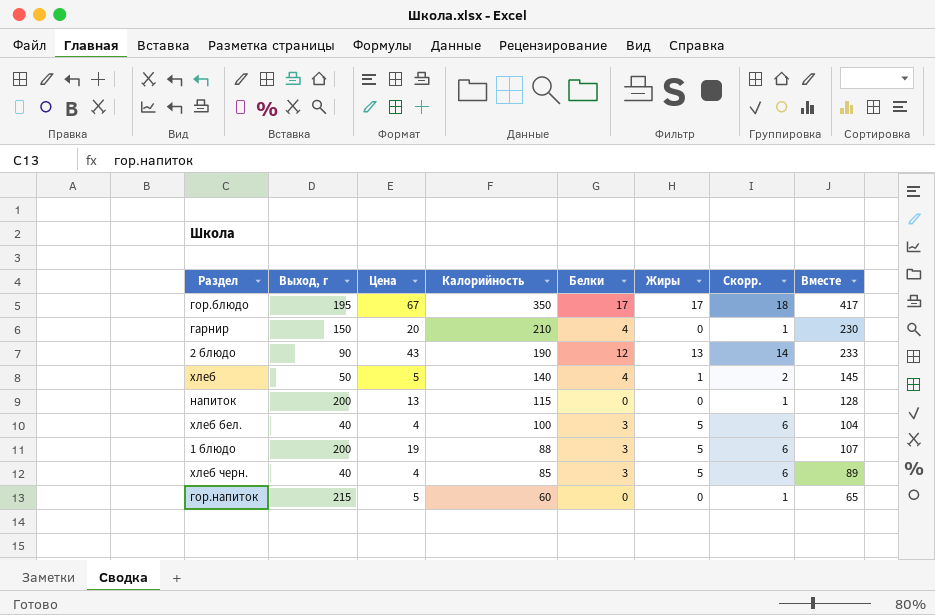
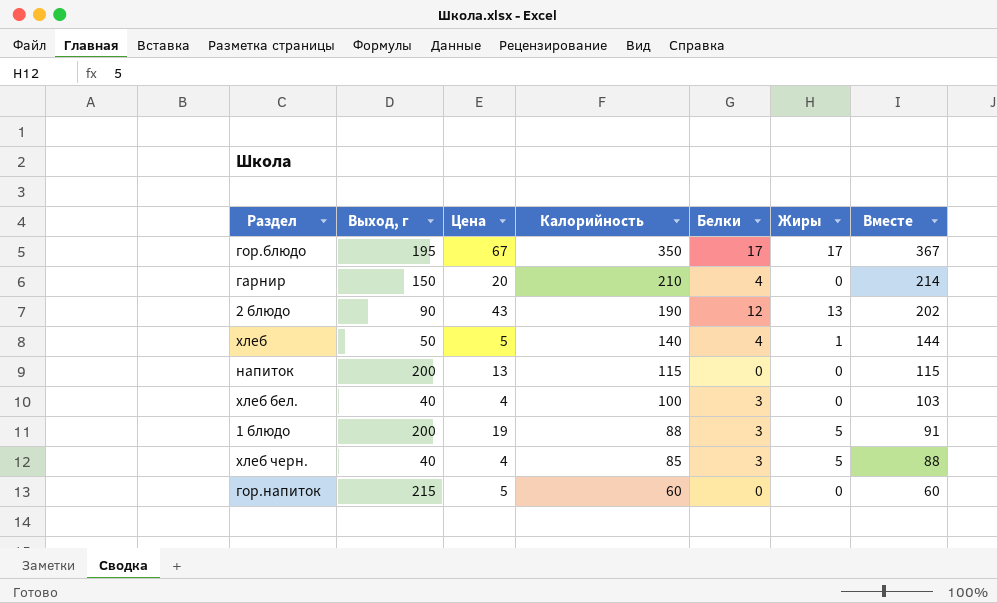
column Скорр. | formula: [Жиры] + 1 -> none
column Вместе | formula: [Цена] + [Калорийность] -> [Калорийность] + [Белки]
хлеб бел. | Жиры: 5 -> 0

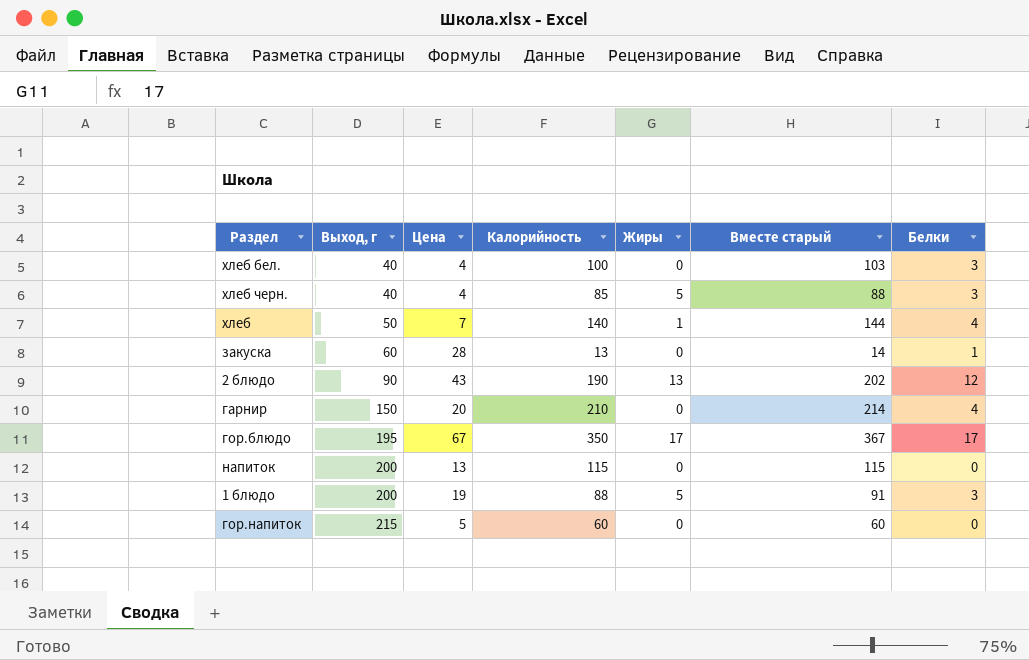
row order: Калорийность descending -> Выход, г ascending
column name: Вместе -> Вместе старый
column Белки | position: 5 -> 7
хлеб | Цена: 5 -> 7
row закуска: none -> 60 | 28 | 13 | 0 | 14 | 1

